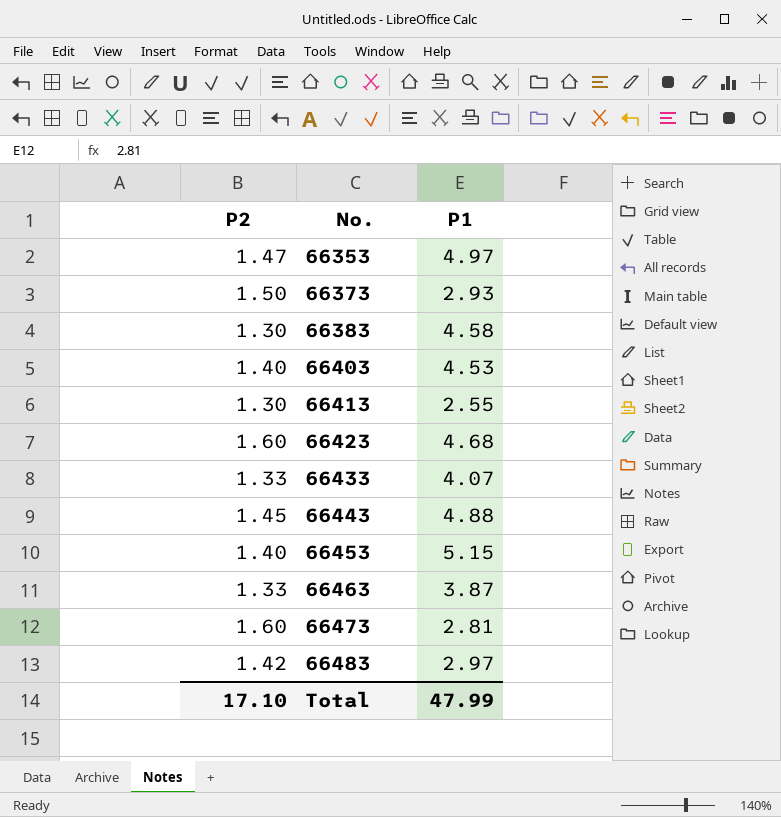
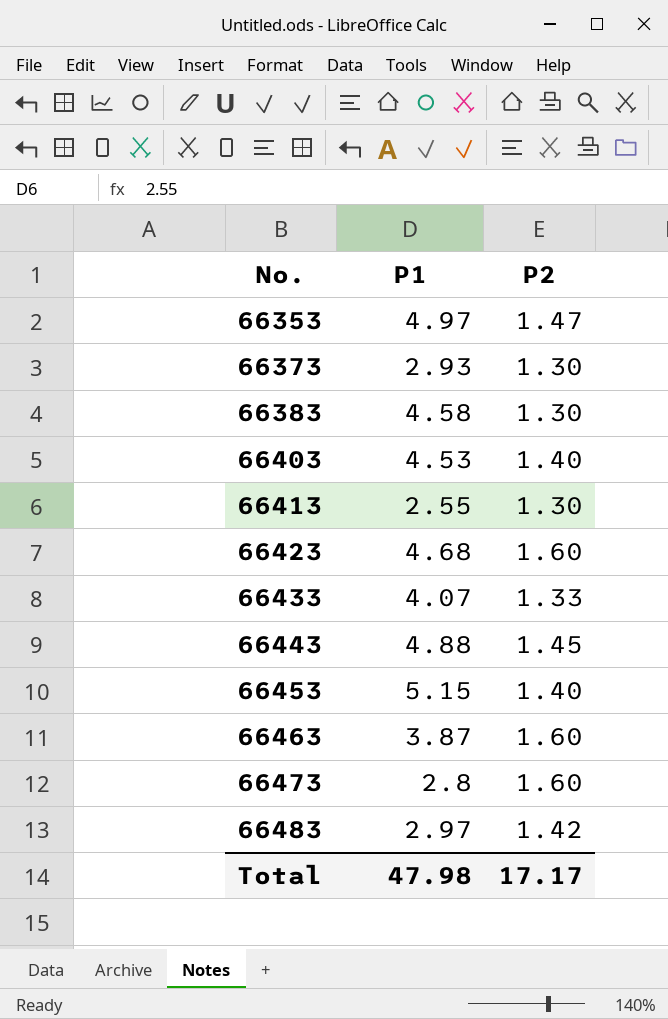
column P2 | position: 1 -> 3
66373 | P2: 1.50 -> 1.30
66463 | P2: 1.33 -> 1.60
66473 | P1: 2.81 -> 2.8
Total | P1: 47.99 -> 47.98
Total | P2: 17.10 -> 17.17

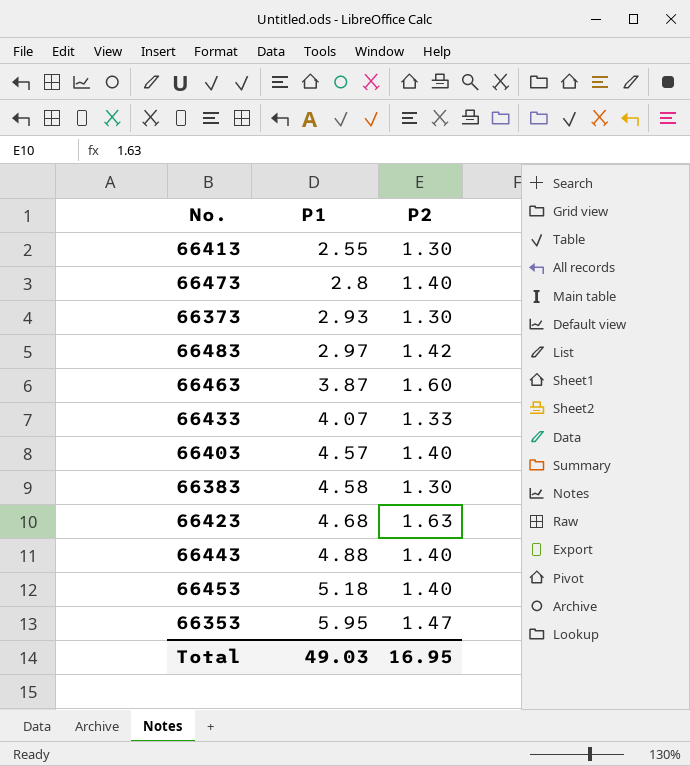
row order: No. ascending -> P1 ascending
66473 | P2: 1.60 -> 1.40
66403 | P1: 4.53 -> 4.57
66423 | P2: 1.60 -> 1.63
66443 | P2: 1.45 -> 1.40
66453 | P1: 5.15 -> 5.18
66353 | P1: 4.97 -> 5.95
Total | P1: 47.98 -> 49.03
Total | P2: 17.17 -> 16.95

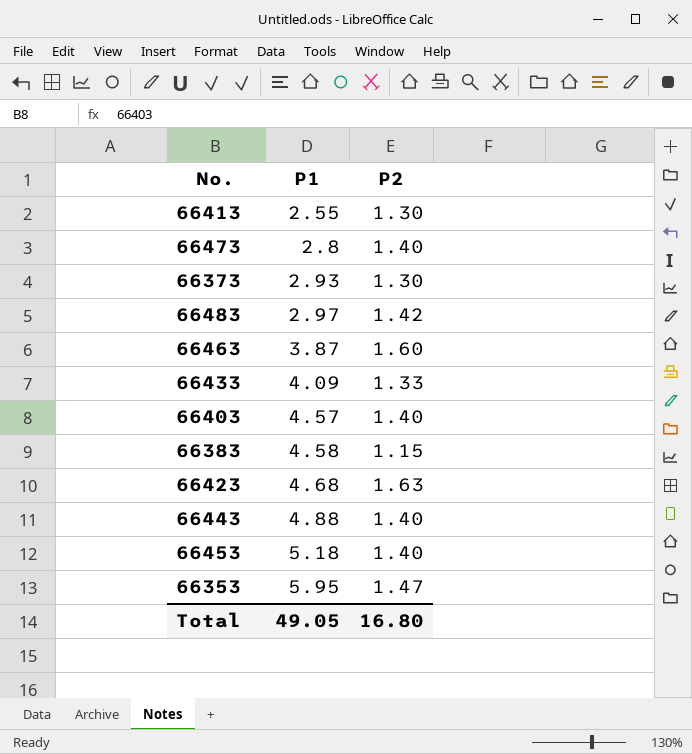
66433 | P1: 4.07 -> 4.09
66383 | P2: 1.30 -> 1.15
Total | P1: 49.03 -> 49.05
Total | P2: 16.95 -> 16.80

